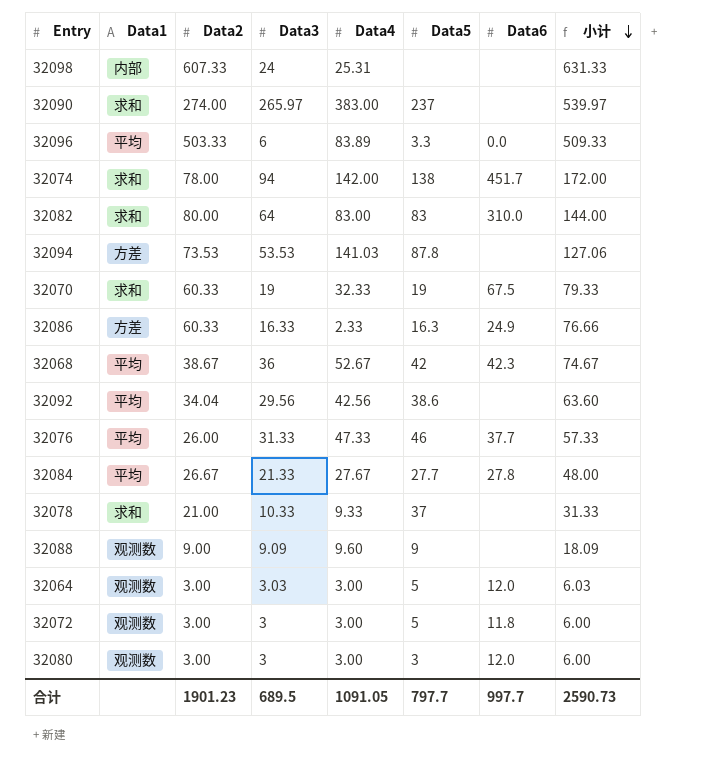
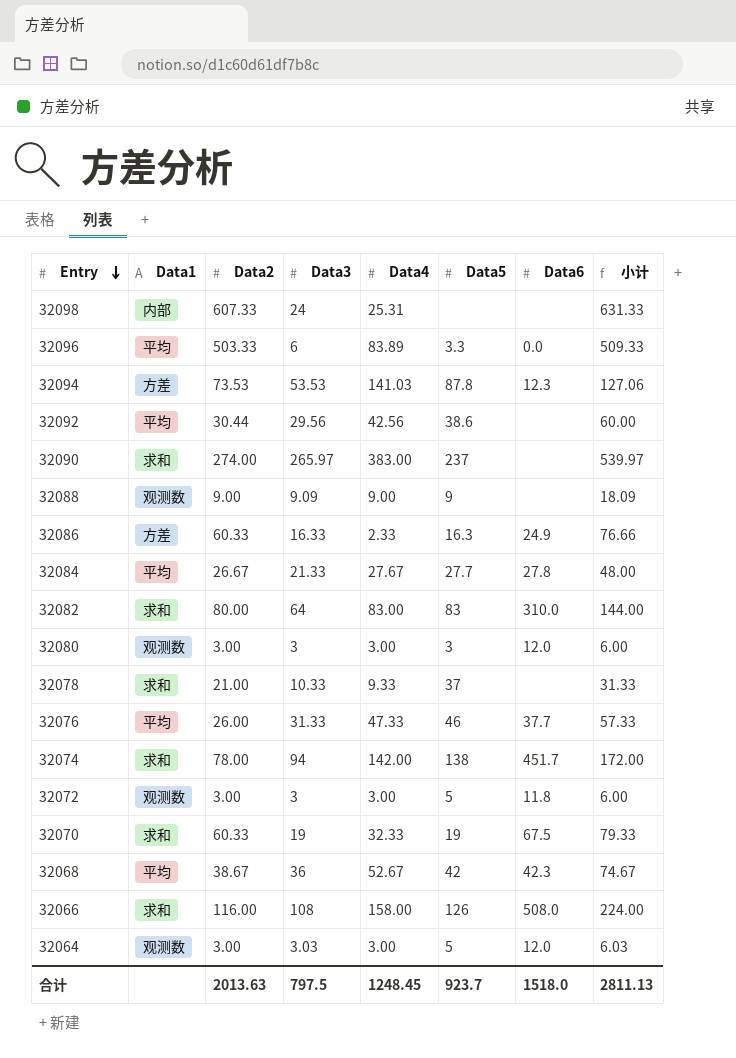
row order: 小计 descending -> Entry descending
32094 | Data6: none -> 12.3
32092 | Data2: 34.04 -> 30.44
32092 | 小计: 63.60 -> 60.00
32088 | Data4: 9.60 -> 9.00
row 32066: none -> 求和 | 116.00 | 108 | 158.00 | 126 | 508.0 | 224.00
合计 | Data2: 1901.23 -> 2013.63
合计 | Data3: 689.5 -> 797.5
合计 | Data4: 1091.05 -> 1248.45
合计 | Data5: 797.7 -> 923.7
合计 | Data6: 997.7 -> 1518.0
合计 | 小计: 2590.73 -> 2811.13

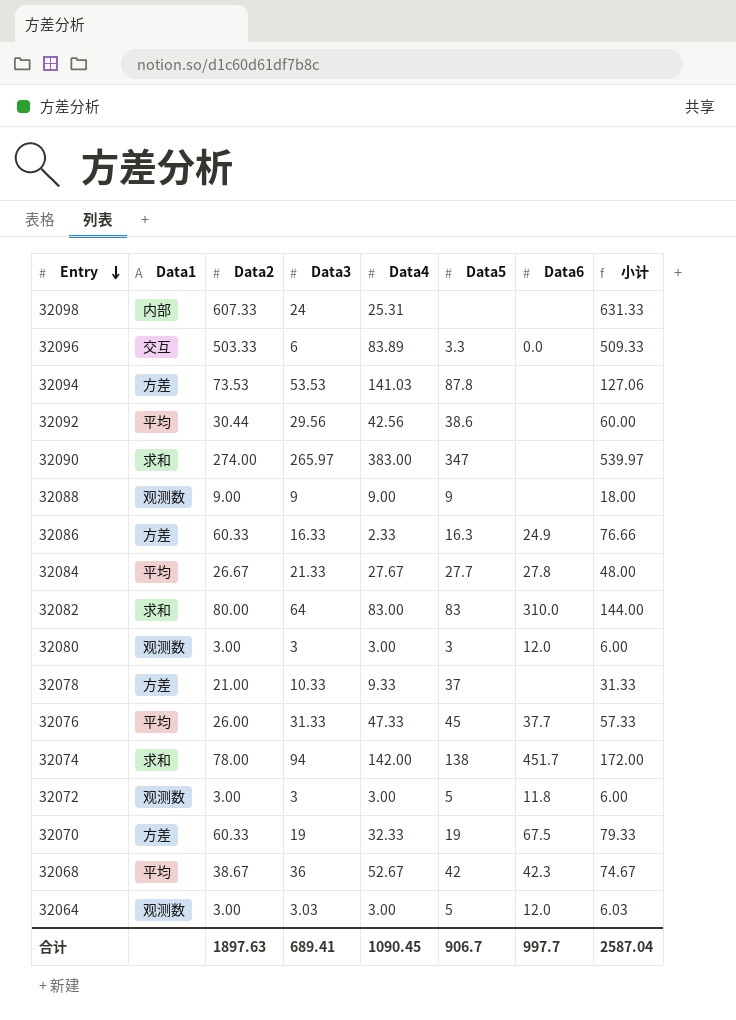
row 32066: 求和 | 116.00 | 108 | 158.00 | 126 | 508.0 | 224.00 -> none
32096 | Data1: 平均 -> 交互
32094 | Data6: 12.3 -> none
32090 | Data5: 237 -> 347
32088 | Data3: 9.09 -> 9
32088 | 小计: 18.09 -> 18.00
32078 | Data1: 求和 -> 方差
32076 | Data5: 46 -> 45
32070 | Data1: 求和 -> 方差
合计 | Data2: 2013.63 -> 1897.63
合计 | Data3: 797.5 -> 689.41
合计 | Data4: 1248.45 -> 1090.45
合计 | Data5: 923.7 -> 906.7
合计 | Data6: 1518.0 -> 997.7
合计 | 小计: 2811.13 -> 2587.04

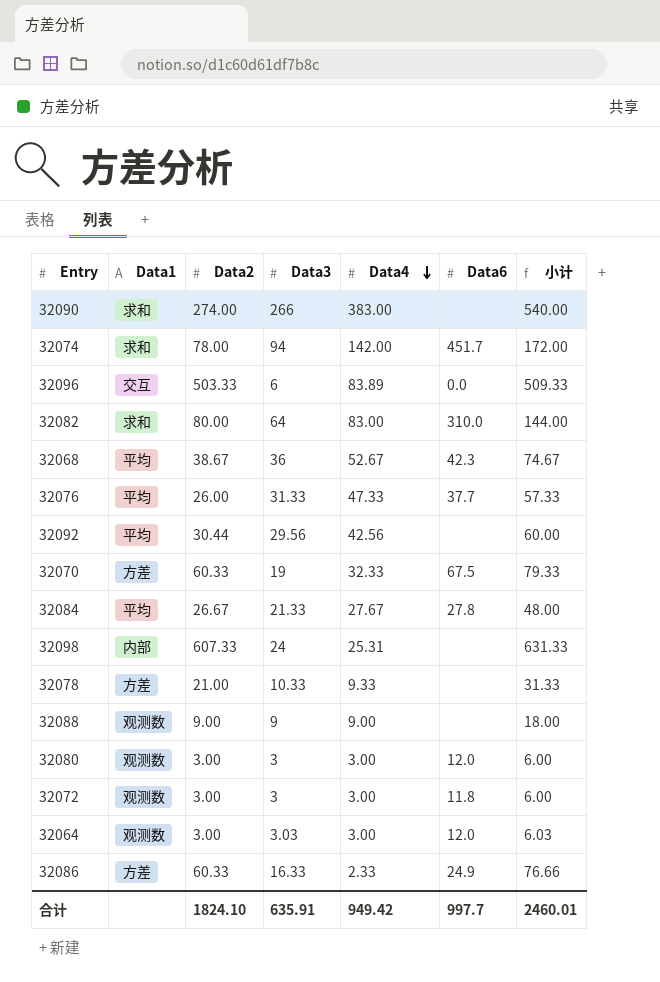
row order: Entry descending -> Data4 descending
column Data5 | position: 6 -> none
row 32094: 方差 | 73.53 | 53.53 | 141.03 | 87.8 | none | 127.06 -> none
32090 | Data3: 265.97 -> 266
32090 | 小计: 539.97 -> 540.00
合计 | Data2: 1897.63 -> 1824.10
合计 | Data3: 689.41 -> 635.91
合计 | Data4: 1090.45 -> 949.42
合计 | 小计: 2587.04 -> 2460.01

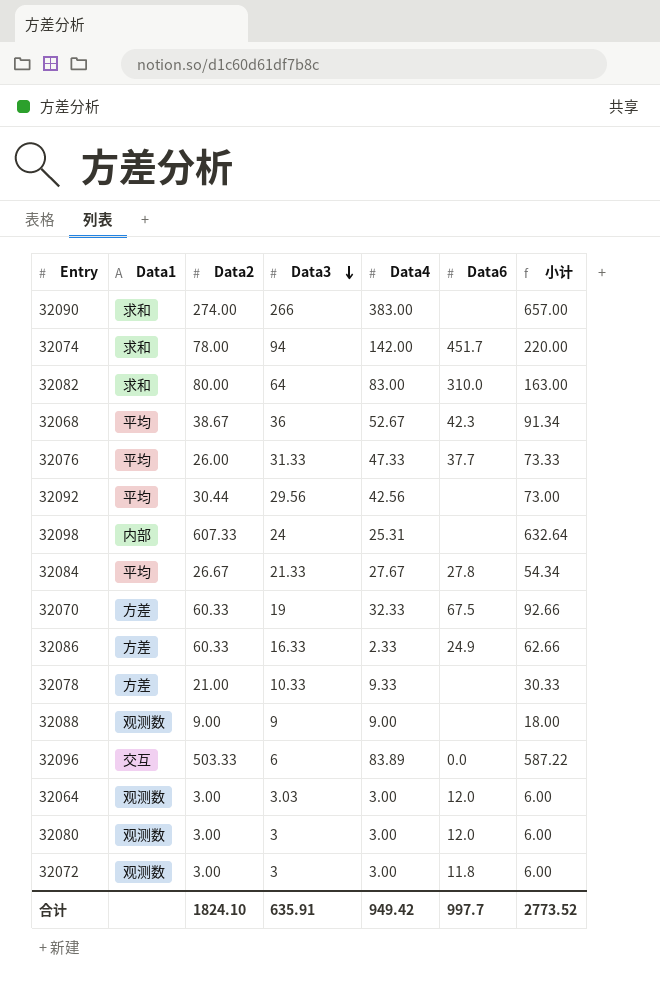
row order: Data4 descending -> Data3 descending
column 小计 | formula: [Data2] + [Data3] -> [Data2] + [Data4]
合计 | 小计: 2460.01 -> 2773.52

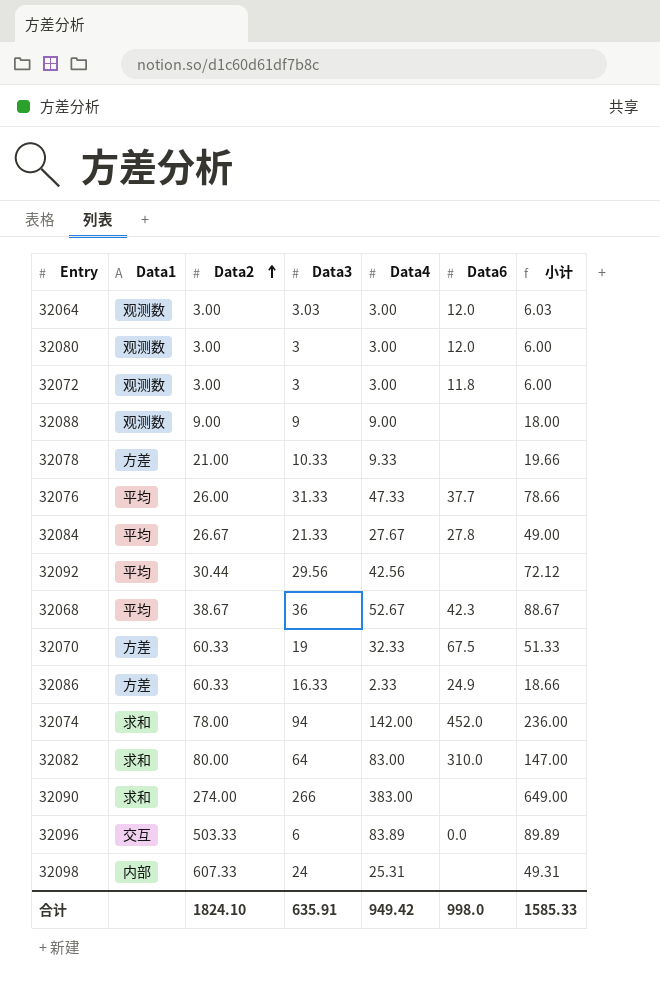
row order: Data3 descending -> Data2 ascending
column 小计 | formula: [Data2] + [Data4] -> [Data3] + [Data4]
32074 | Data6: 451.7 -> 452.0
合计 | Data6: 997.7 -> 998.0
合计 | 小计: 2773.52 -> 1585.33

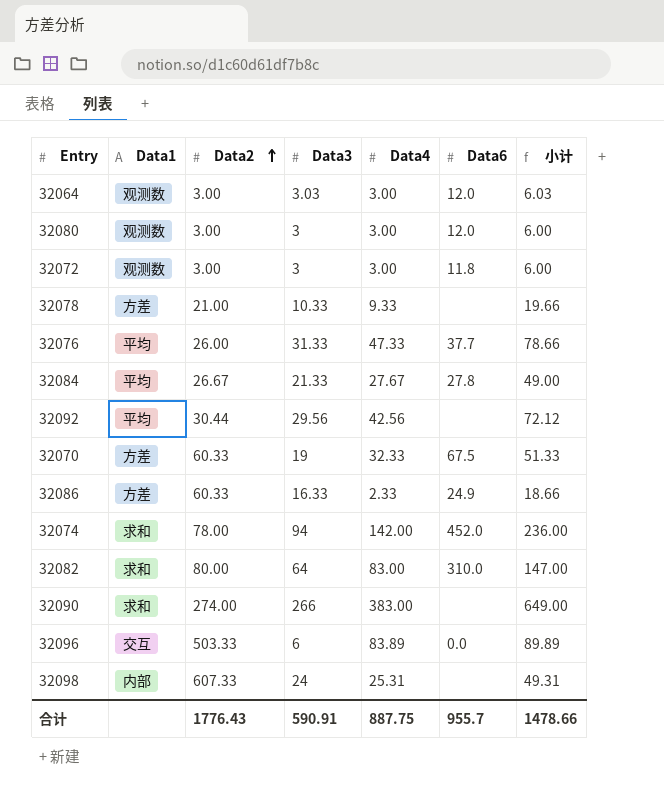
row 32088: 观测数 | 9.00 | 9 | 9.00 | none | 18.00 -> none
row 32068: 平均 | 38.67 | 36 | 52.67 | 42.3 | 88.67 -> none
合计 | Data2: 1824.10 -> 1776.43
合计 | Data3: 635.91 -> 590.91
合计 | Data4: 949.42 -> 887.75
合计 | Data6: 998.0 -> 955.7
合计 | 小计: 1585.33 -> 1478.66

